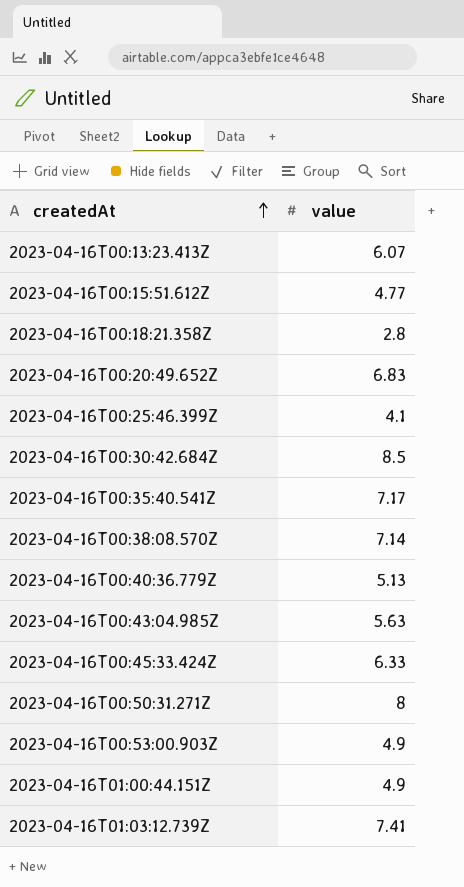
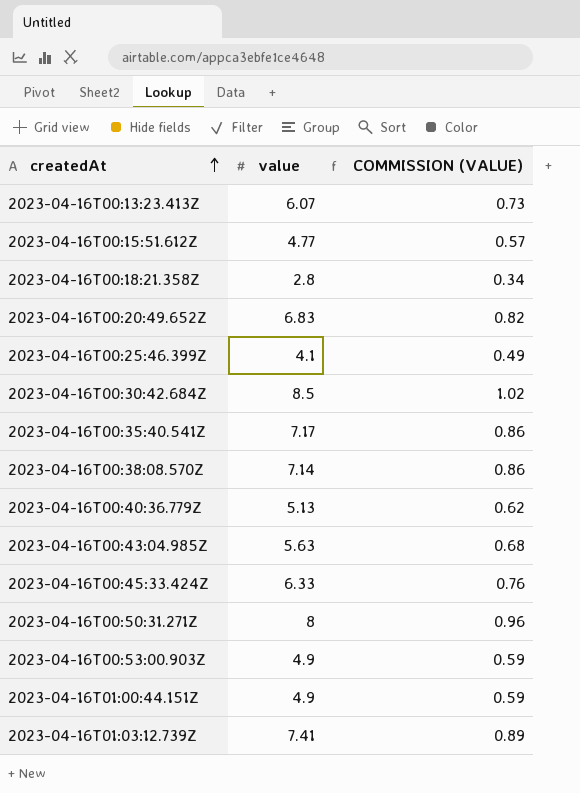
column COMMISSION (VALUE) | formula: none -> [value] * 0.12

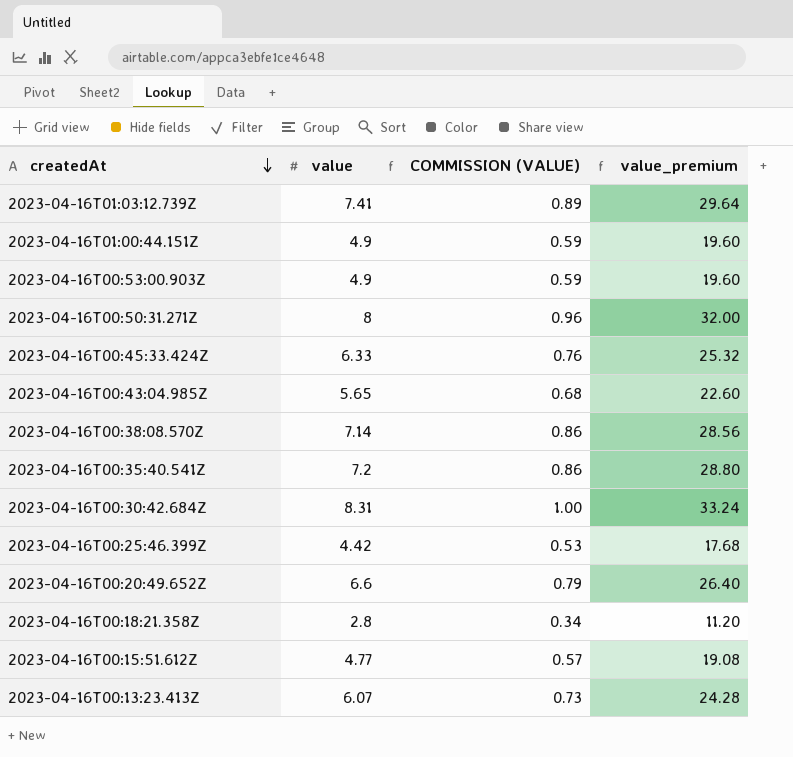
row order: createdAt ascending -> createdAt descending
column value_premium | formula: none -> [value] * 4
row 2023-04-16T00:40:36.779Z: 5.13 | 0.62 -> none
2023-04-16T00:43:04.985Z | value: 5.63 -> 5.65
2023-04-16T00:35:40.541Z | value: 7.17 -> 7.2
2023-04-16T00:30:42.684Z | value: 8.5 -> 8.31
2023-04-16T00:30:42.684Z | COMMISSION (VALUE): 1.02 -> 1.00
2023-04-16T00:25:46.399Z | value: 4.1 -> 4.42
2023-04-16T00:25:46.399Z | COMMISSION (VALUE): 0.49 -> 0.53
2023-04-16T00:20:49.652Z | value: 6.83 -> 6.6
2023-04-16T00:20:49.652Z | COMMISSION (VALUE): 0.82 -> 0.79

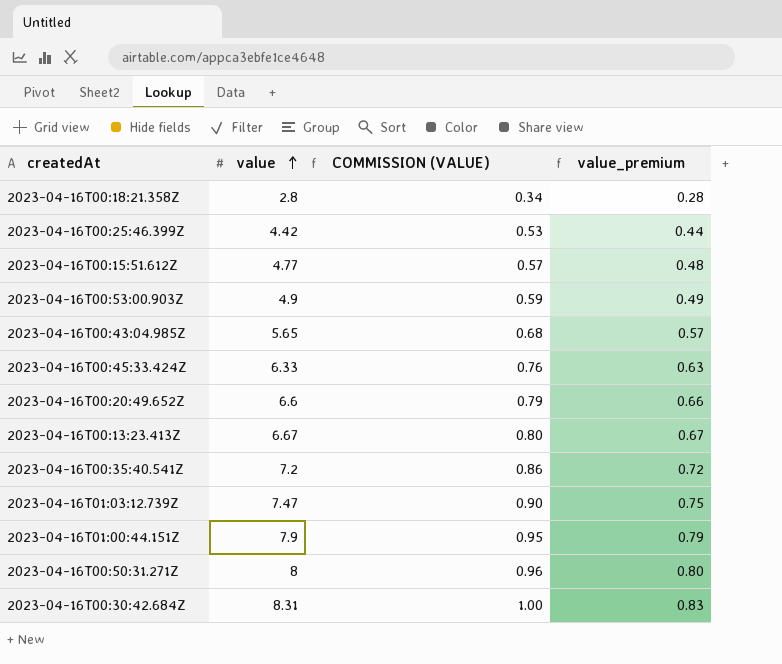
row order: createdAt descending -> value ascending
column value_premium | formula: [value] * 4 -> [value] * 0.1
row 2023-04-16T00:38:08.570Z: 7.14 | 0.86 | 28.56 -> none
2023-04-16T00:13:23.413Z | value: 6.07 -> 6.67
2023-04-16T00:13:23.413Z | COMMISSION (VALUE): 0.73 -> 0.80
2023-04-16T01:03:12.739Z | value: 7.41 -> 7.47
2023-04-16T01:03:12.739Z | COMMISSION (VALUE): 0.89 -> 0.90
2023-04-16T01:00:44.151Z | value: 4.9 -> 7.9
2023-04-16T01:00:44.151Z | COMMISSION (VALUE): 0.59 -> 0.95

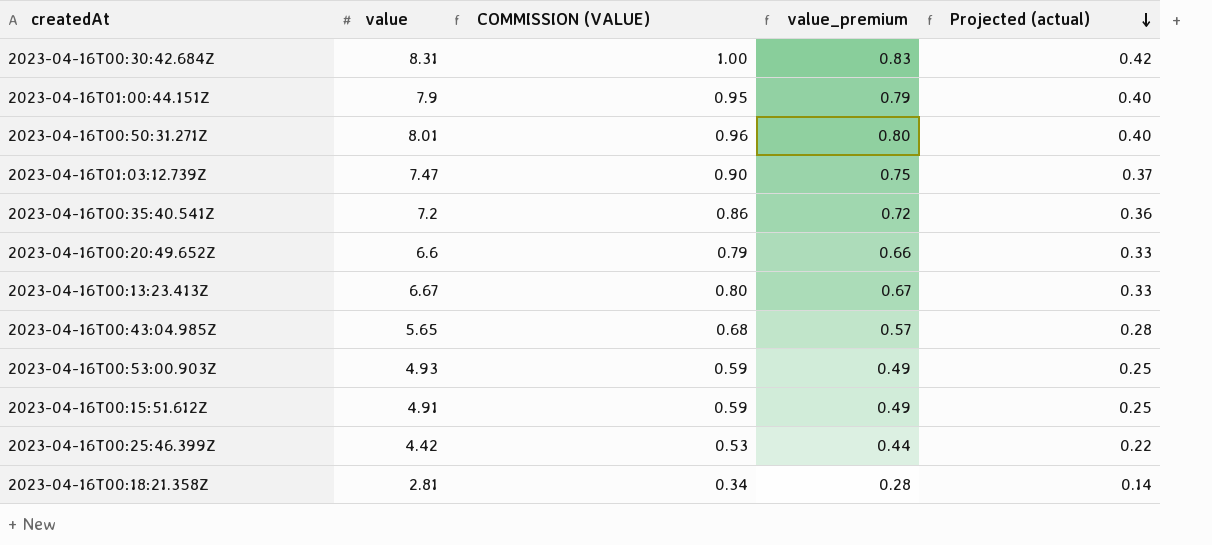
row order: value ascending -> Projected (actual) descending
column Projected (actual) | formula: none -> [value] * 0.05
row 2023-04-16T00:45:33.424Z: 6.33 | 0.76 | 0.63 -> none
2023-04-16T00:50:31.271Z | value: 8 -> 8.01
2023-04-16T00:53:00.903Z | value: 4.9 -> 4.93
2023-04-16T00:15:51.612Z | value: 4.77 -> 4.91
2023-04-16T00:15:51.612Z | COMMISSION (VALUE): 0.57 -> 0.59
2023-04-16T00:15:51.612Z | value_premium: 0.48 -> 0.49
2023-04-16T00:18:21.358Z | value: 2.8 -> 2.81

